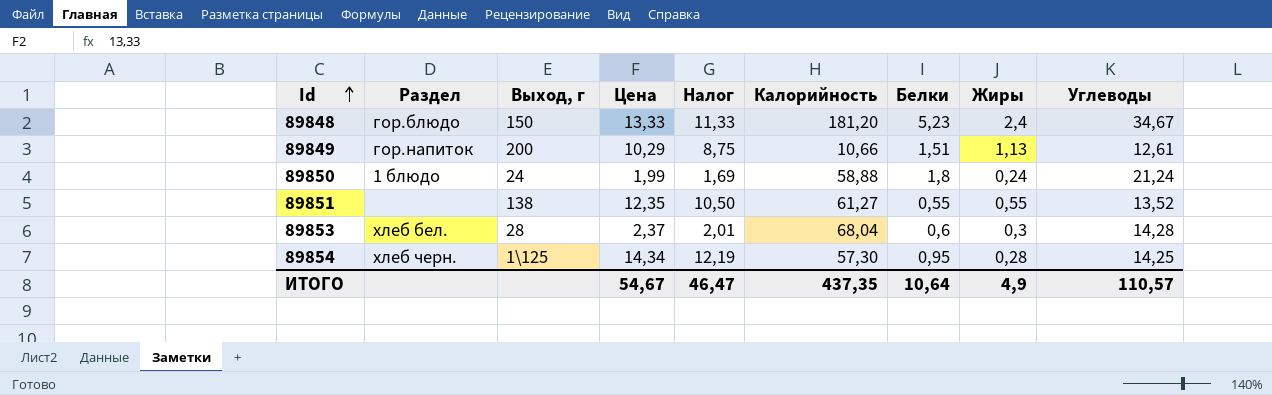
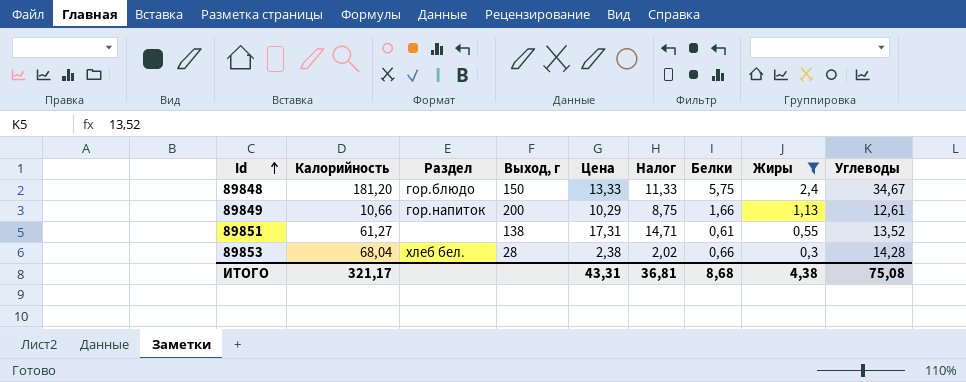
filter: none -> Жиры >= 0,3
column Калорийность | position: 6 -> 2
89848 | Белки: 5,23 -> 5,75
89849 | Белки: 1,51 -> 1,66
89851 | Цена: 12,35 -> 17,31
89851 | Налог: 10,50 -> 14,71
89851 | Белки: 0,55 -> 0,61
89853 | Цена: 2,37 -> 2,38
89853 | Налог: 2,01 -> 2,02
89853 | Белки: 0,6 -> 0,66
ИТОГО | Калорийность: 437,35 -> 321,17
ИТОГО | Цена: 54,67 -> 43,31
ИТОГО | Налог: 46,47 -> 36,81
ИТОГО | Белки: 10,64 -> 8,68
ИТОГО | Жиры: 4,9 -> 4,38
ИТОГО | Углеводы: 110,57 -> 75,08

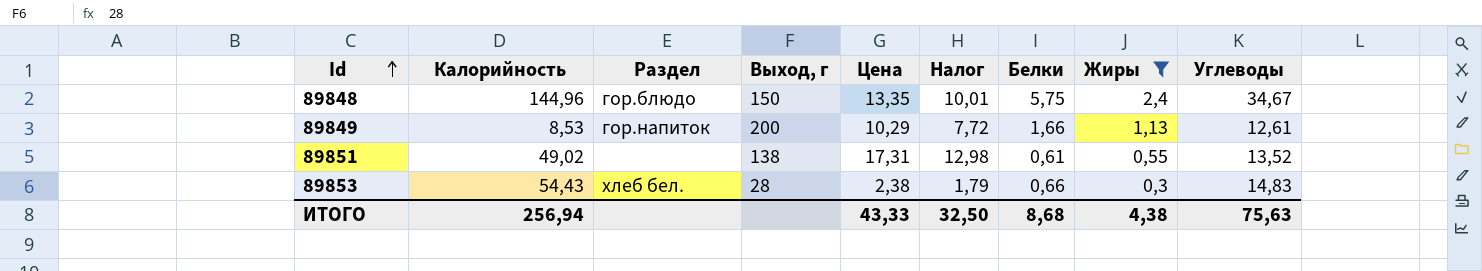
column Налог | formula: [Цена] * 0,85 -> [Цена] * 0,75
89848 | Калорийность: 181,20 -> 144,96
89848 | Цена: 13,33 -> 13,35
89849 | Калорийность: 10,66 -> 8,53
89851 | Калорийность: 61,27 -> 49,02
89853 | Калорийность: 68,04 -> 54,43
89853 | Углеводы: 14,28 -> 14,83
ИТОГО | Калорийность: 321,17 -> 256,94
ИТОГО | Цена: 43,31 -> 43,33
ИТОГО | Налог: 36,81 -> 32,50
ИТОГО | Углеводы: 75,08 -> 75,63

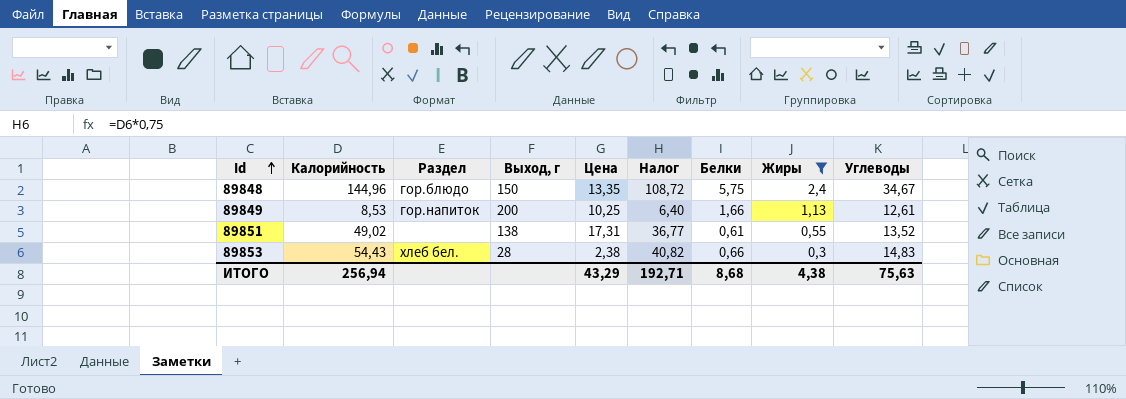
column Налог | formula: [Цена] * 0,75 -> [Калорийность] * 0,75
89849 | Цена: 10,29 -> 10,25
ИТОГО | Цена: 43,33 -> 43,29
ИТОГО | Налог: 32,50 -> 192,71

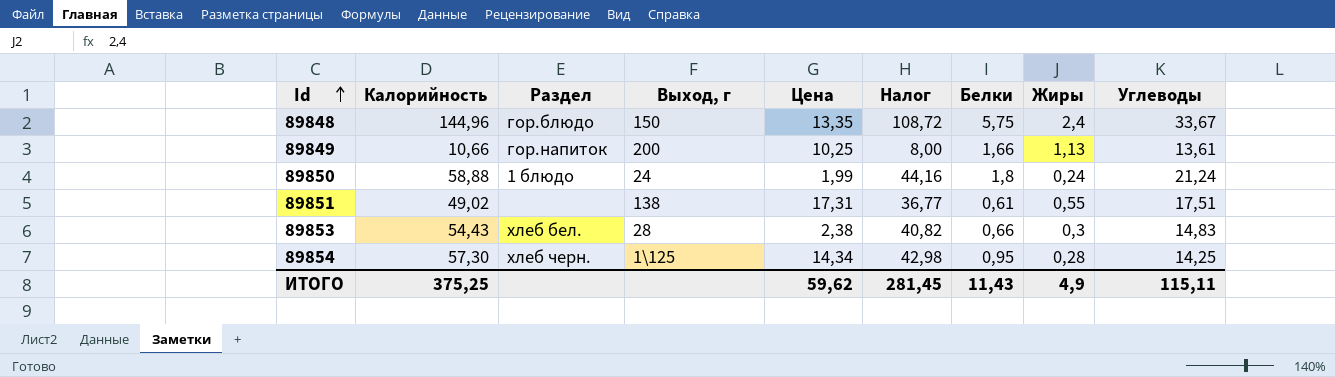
filter: Жиры >= 0,3 -> none
89848 | Углеводы: 34,67 -> 33,67
89849 | Калорийность: 8,53 -> 10,66
89849 | Налог: 6,40 -> 8,00
89849 | Углеводы: 12,61 -> 13,61
89851 | Углеводы: 13,52 -> 17,51
ИТОГО | Калорийность: 256,94 -> 375,25
ИТОГО | Цена: 43,29 -> 59,62
ИТОГО | Налог: 192,71 -> 281,45
ИТОГО | Белки: 8,68 -> 11,43
ИТОГО | Жиры: 4,38 -> 4,9
ИТОГО | Углеводы: 75,63 -> 115,11

